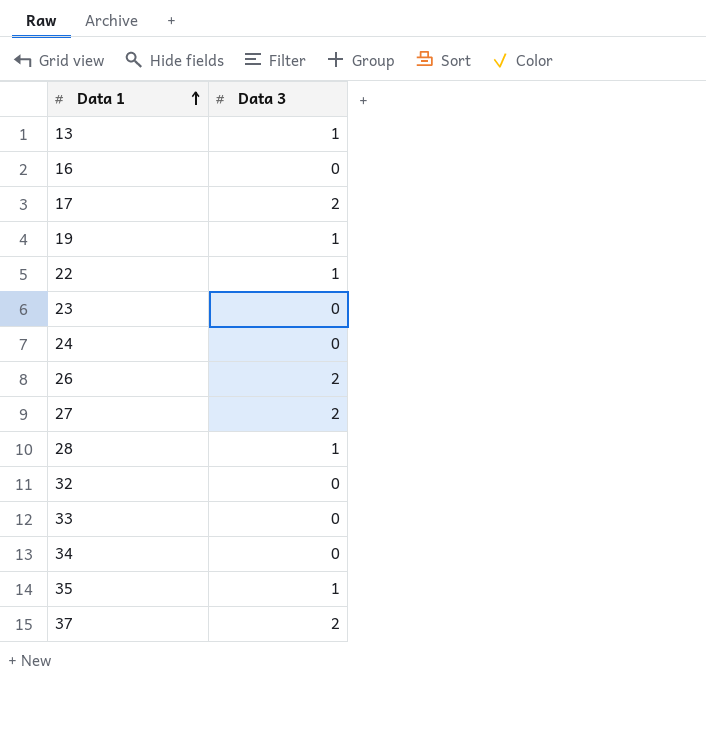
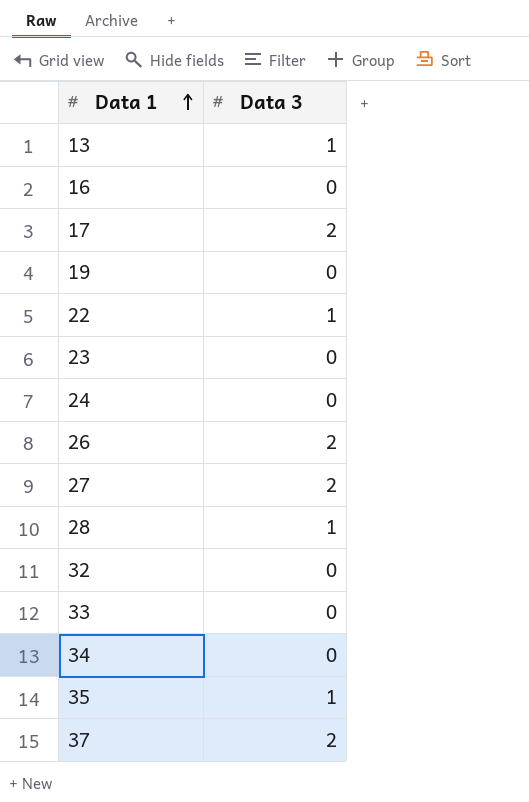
19 | Data 3: 1 -> 0

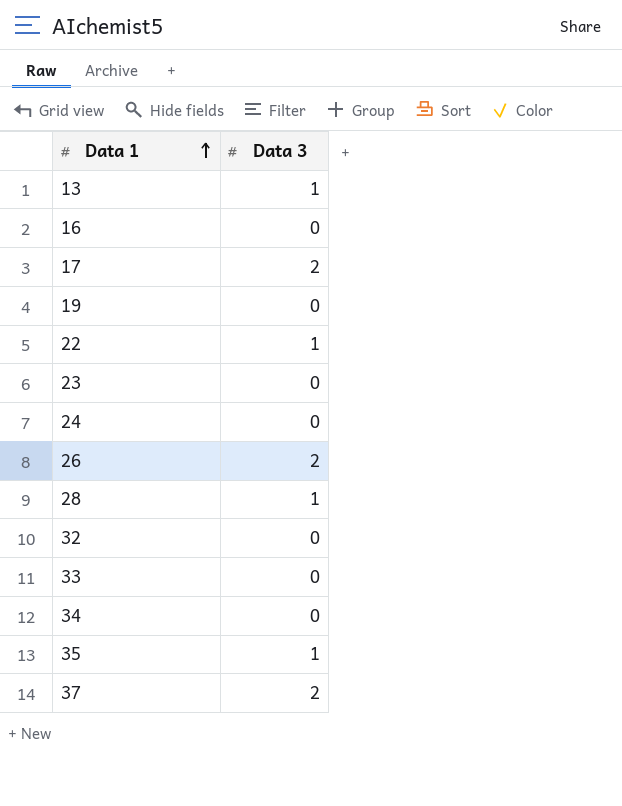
row 27: 2 -> none

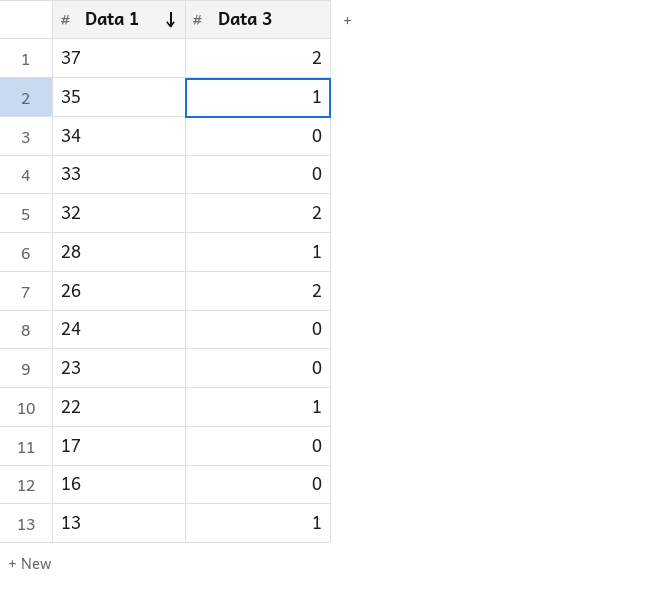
row order: Data 1 ascending -> Data 1 descending
row 19: 0 -> none
32 | Data 3: 0 -> 2
17 | Data 3: 2 -> 0

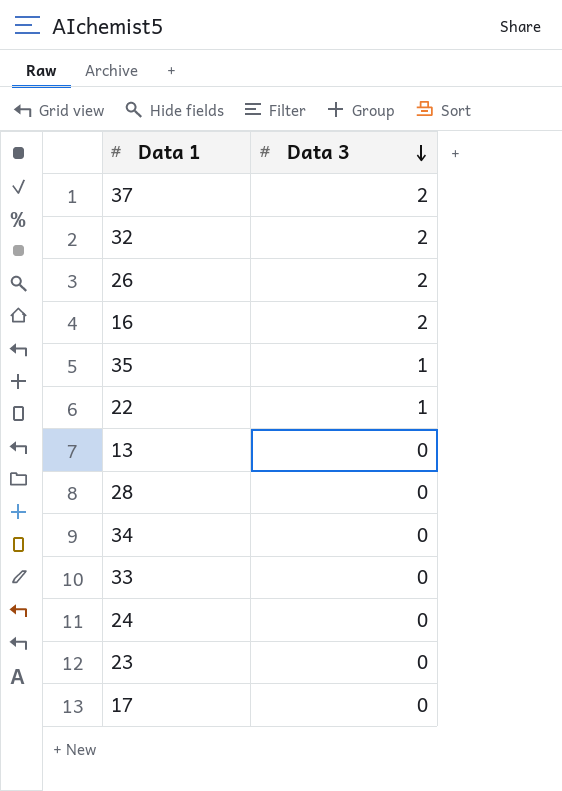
row order: Data 1 descending -> Data 3 descending
16 | Data 3: 0 -> 2
13 | Data 3: 1 -> 0
28 | Data 3: 1 -> 0

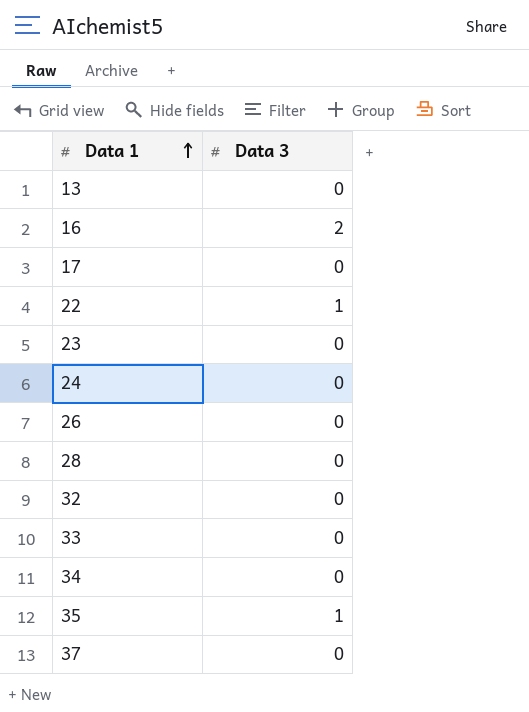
row order: Data 3 descending -> Data 1 ascending
26 | Data 3: 2 -> 0
32 | Data 3: 2 -> 0
37 | Data 3: 2 -> 0

